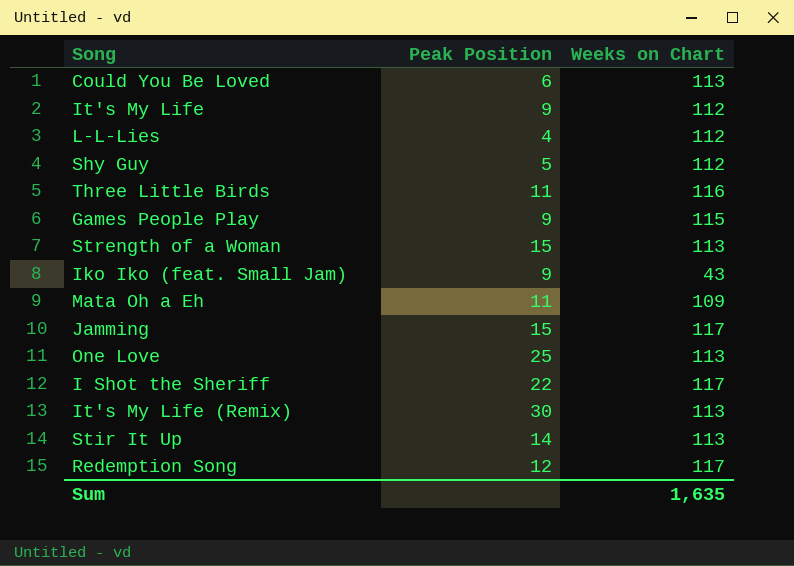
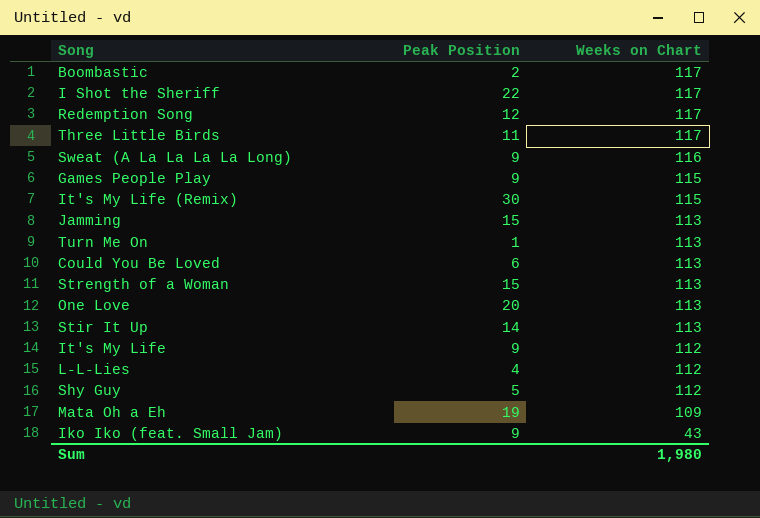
row order: none -> Weeks on Chart descending
row Boombastic: none -> 2 | 117
Three Little Birds | Weeks on Chart: 116 -> 117
row Sweat (A La La La La Long): none -> 9 | 116
It's My Life (Remix) | Weeks on Chart: 113 -> 115
Jamming | Weeks on Chart: 117 -> 113
row Turn Me On: none -> 1 | 113
One Love | Peak Position: 25 -> 20
Mata Oh a Eh | Peak Position: 11 -> 19
Sum | Weeks on Chart: 1,635 -> 1,980

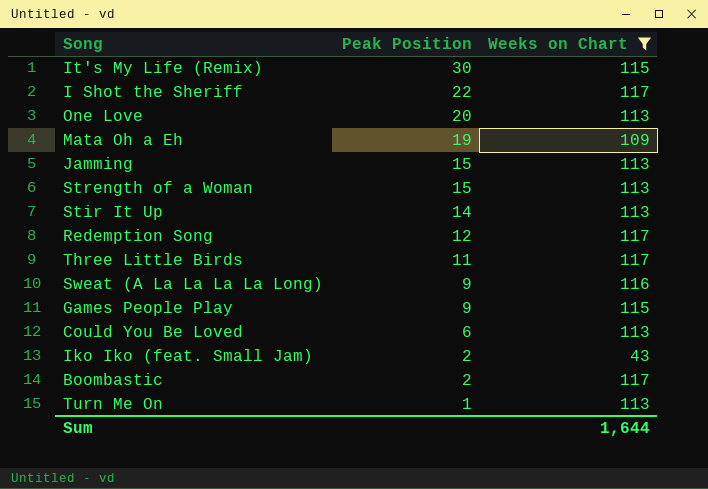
filter: none -> Weeks on Chart != 112
row order: Weeks on Chart descending -> Peak Position descending
Iko Iko (feat. Small Jam) | Peak Position: 9 -> 2
Sum | Weeks on Chart: 1,980 -> 1,644

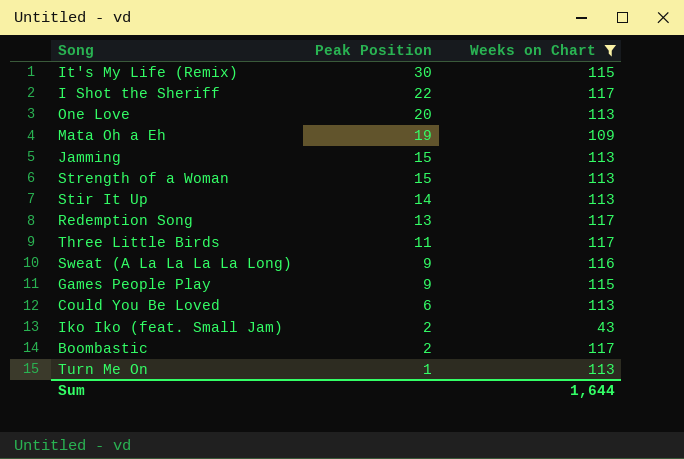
Redemption Song | Peak Position: 12 -> 13

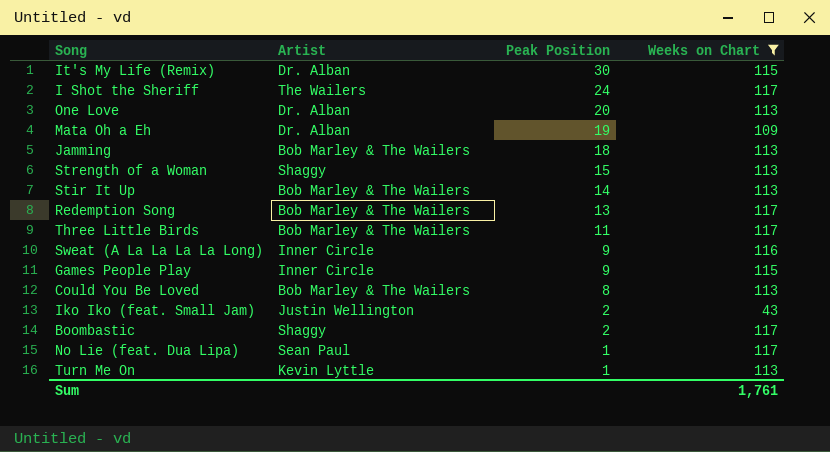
column Artist | position: none -> 2
I Shot the Sheriff | Peak Position: 22 -> 24
Jamming | Peak Position: 15 -> 18
Could You Be Loved | Peak Position: 6 -> 8
row No Lie (feat. Dua Lipa): none -> Sean Paul | 1 | 117
Sum | Weeks on Chart: 1,644 -> 1,761

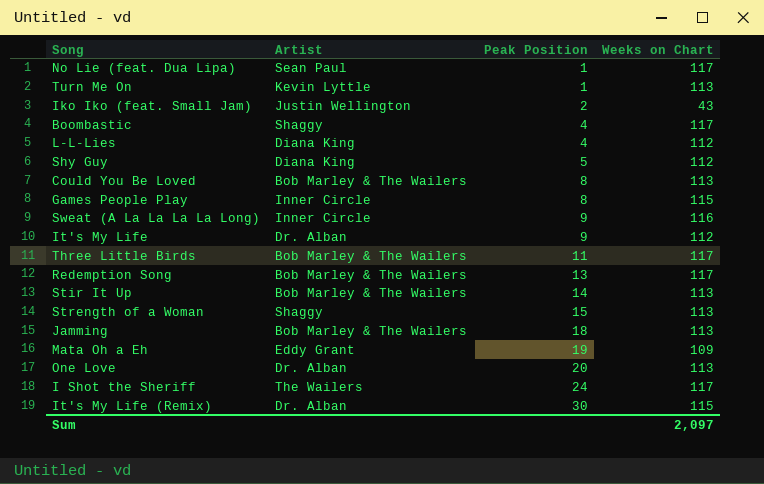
filter: Weeks on Chart != 112 -> none
row order: Peak Position descending -> Peak Position ascending
Boombastic | Peak Position: 2 -> 4
Games People Play | Peak Position: 9 -> 8
Mata Oh a Eh | Artist: Dr. Alban -> Eddy Grant
Sum | Weeks on Chart: 1,761 -> 2,097

